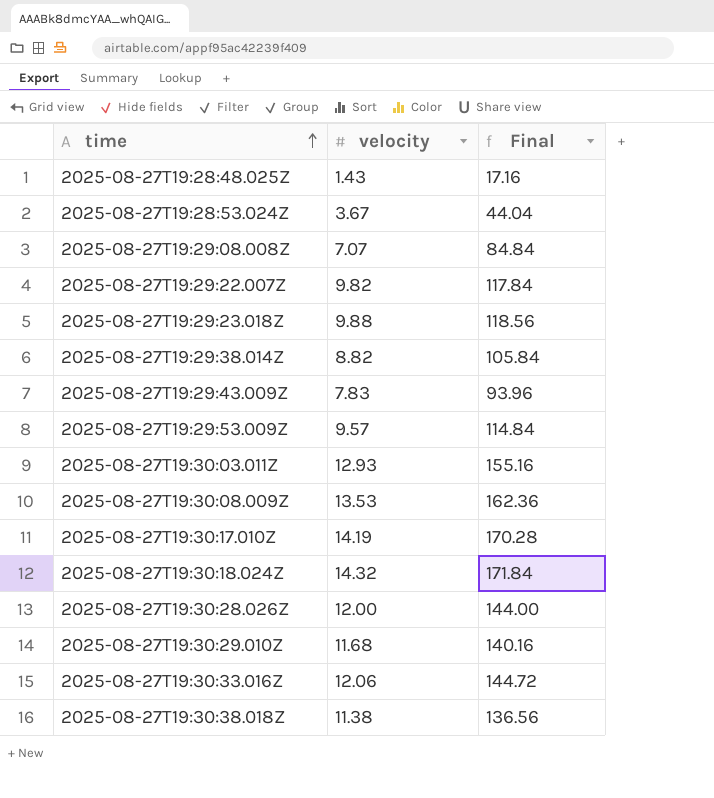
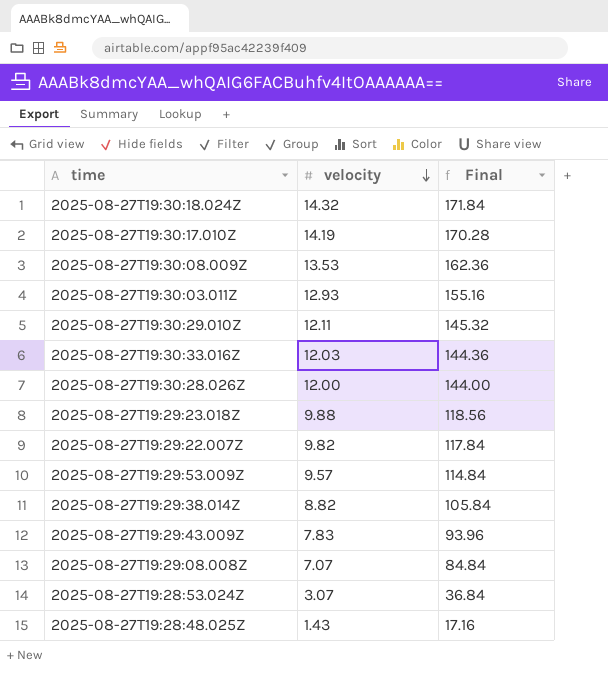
row order: time ascending -> velocity descending
row 2025-08-27T19:30:38.018Z: 11.38 | 136.56 -> none
2025-08-27T19:30:29.010Z | velocity: 11.68 -> 12.11
2025-08-27T19:30:29.010Z | Final: 140.16 -> 145.32
2025-08-27T19:30:33.016Z | velocity: 12.06 -> 12.03
2025-08-27T19:30:33.016Z | Final: 144.72 -> 144.36
2025-08-27T19:28:53.024Z | velocity: 3.67 -> 3.07
2025-08-27T19:28:53.024Z | Final: 44.04 -> 36.84

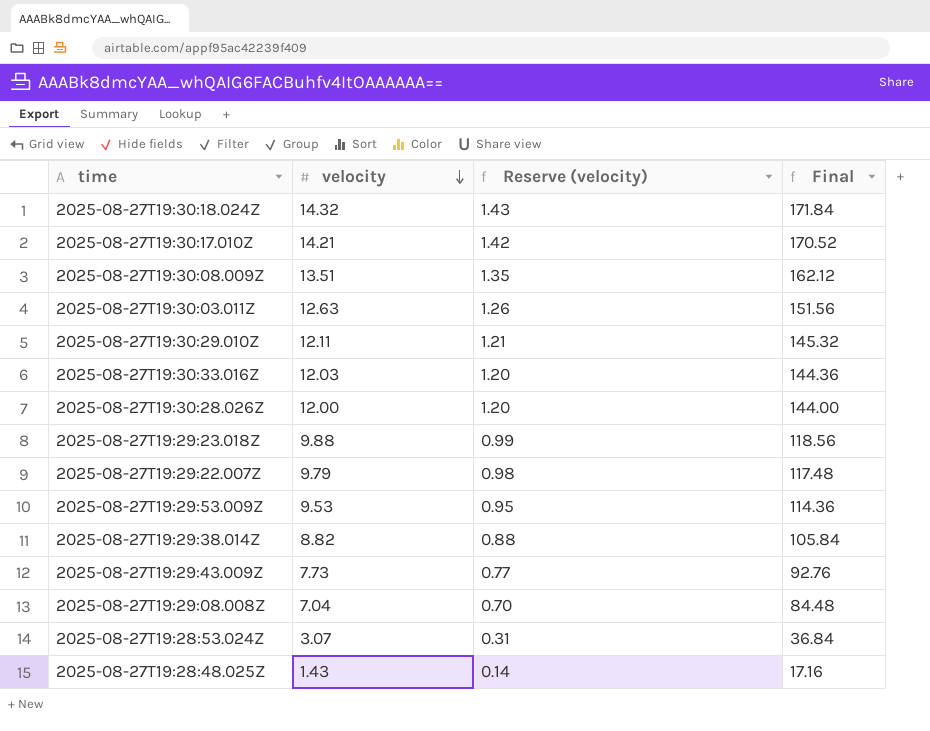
column Reserve (velocity) | formula: none -> [velocity] * 0.1
2025-08-27T19:30:17.010Z | velocity: 14.19 -> 14.21
2025-08-27T19:30:17.010Z | Final: 170.28 -> 170.52
2025-08-27T19:30:08.009Z | velocity: 13.53 -> 13.51
2025-08-27T19:30:08.009Z | Final: 162.36 -> 162.12
2025-08-27T19:30:03.011Z | velocity: 12.93 -> 12.63
2025-08-27T19:30:03.011Z | Final: 155.16 -> 151.56
2025-08-27T19:29:22.007Z | velocity: 9.82 -> 9.79
2025-08-27T19:29:22.007Z | Final: 117.84 -> 117.48
2025-08-27T19:29:53.009Z | velocity: 9.57 -> 9.53
2025-08-27T19:29:53.009Z | Final: 114.84 -> 114.36
2025-08-27T19:29:43.009Z | velocity: 7.83 -> 7.73
2025-08-27T19:29:43.009Z | Final: 93.96 -> 92.76
2025-08-27T19:29:08.008Z | velocity: 7.07 -> 7.04
2025-08-27T19:29:08.008Z | Final: 84.84 -> 84.48

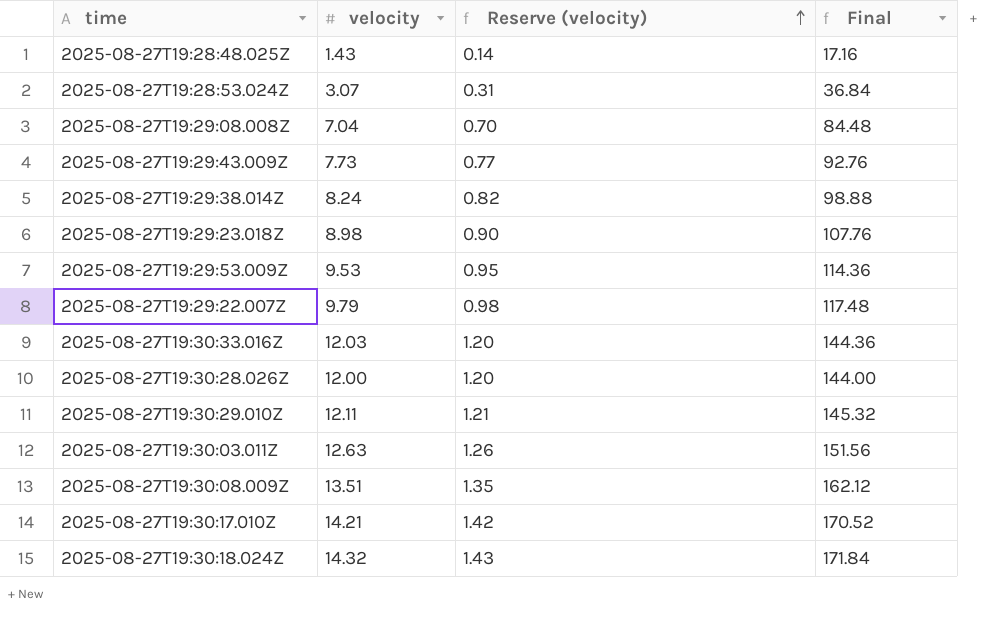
row order: velocity descending -> Reserve (velocity) ascending
2025-08-27T19:29:38.014Z | velocity: 8.82 -> 8.24
2025-08-27T19:29:38.014Z | Reserve (velocity): 0.88 -> 0.82
2025-08-27T19:29:38.014Z | Final: 105.84 -> 98.88
2025-08-27T19:29:23.018Z | velocity: 9.88 -> 8.98
2025-08-27T19:29:23.018Z | Reserve (velocity): 0.99 -> 0.90
2025-08-27T19:29:23.018Z | Final: 118.56 -> 107.76

